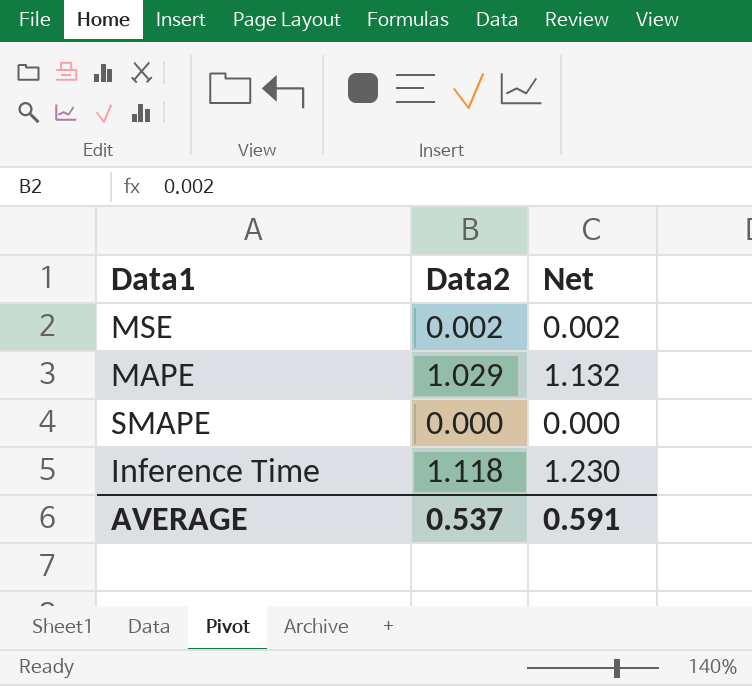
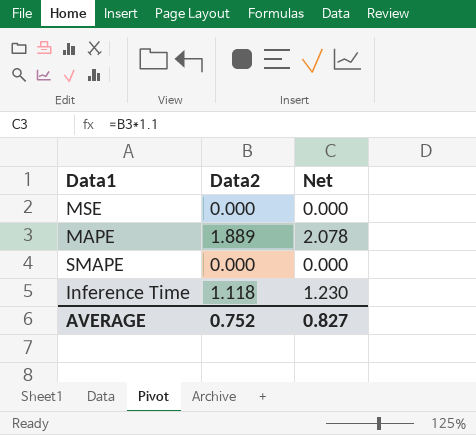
MSE | Data2: 0.002 -> 0.000
MSE | Net: 0.002 -> 0.000
MAPE | Data2: 1.029 -> 1.889
MAPE | Net: 1.132 -> 2.078
AVERAGE | Data2: 0.537 -> 0.752
AVERAGE | Net: 0.591 -> 0.827

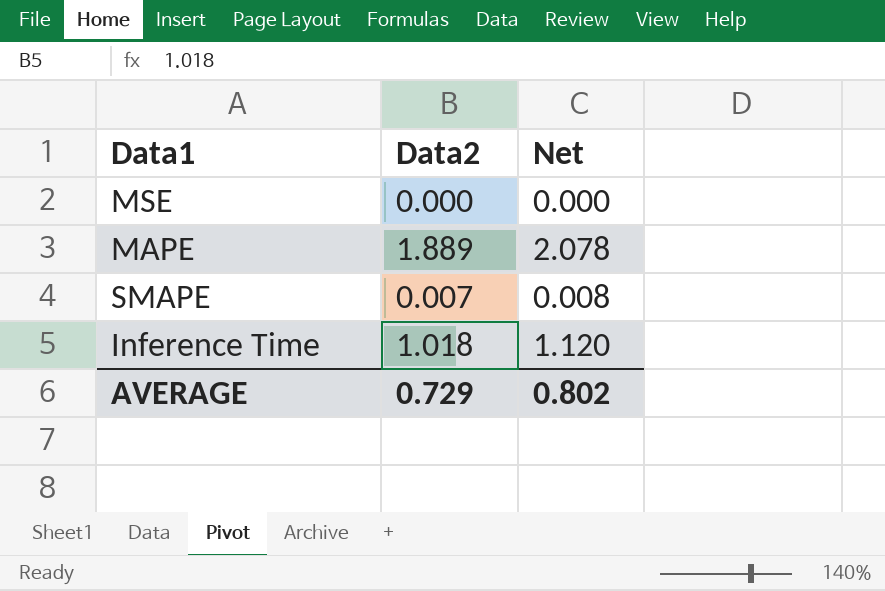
SMAPE | Data2: 0.000 -> 0.007
SMAPE | Net: 0.000 -> 0.008
Inference Time | Data2: 1.118 -> 1.018
Inference Time | Net: 1.230 -> 1.120
AVERAGE | Data2: 0.752 -> 0.729
AVERAGE | Net: 0.827 -> 0.802

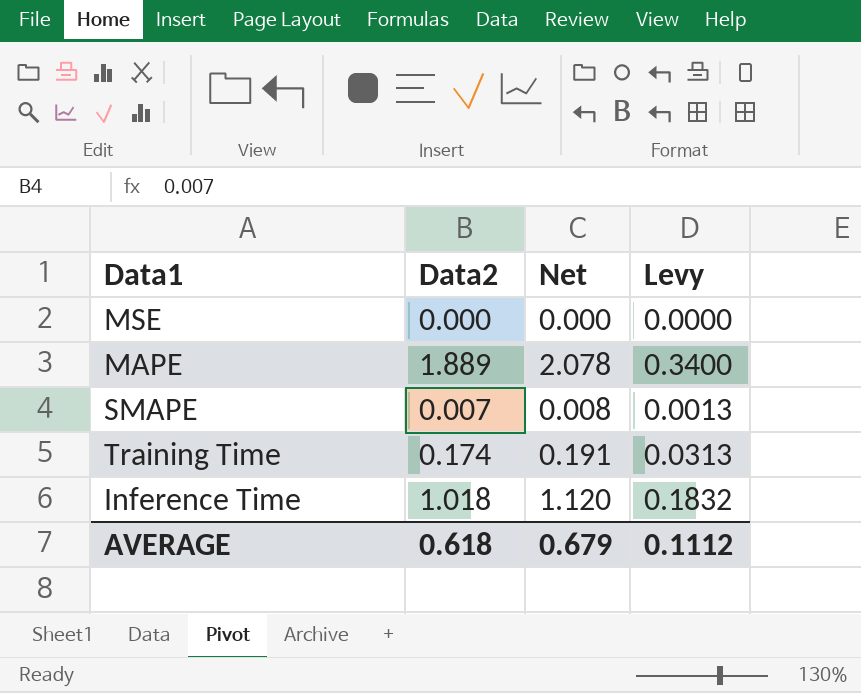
column Levy | formula: none -> [Data2] * 0.18
row Training Time: none -> 0.174 | 0.191 | 0.0313
AVERAGE | Data2: 0.729 -> 0.618
AVERAGE | Net: 0.802 -> 0.679

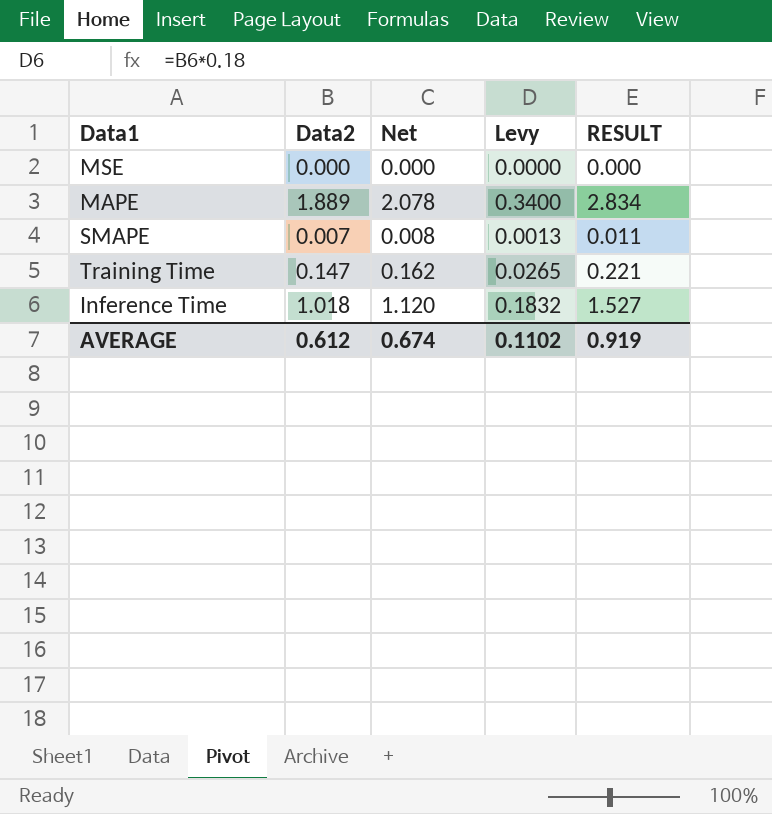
column RESULT | formula: none -> [Data2] * 1.5
Training Time | Data2: 0.174 -> 0.147
Training Time | Net: 0.191 -> 0.162
Training Time | Levy: 0.0313 -> 0.0265
AVERAGE | Data2: 0.618 -> 0.612
AVERAGE | Net: 0.679 -> 0.674
AVERAGE | Levy: 0.1112 -> 0.1102

